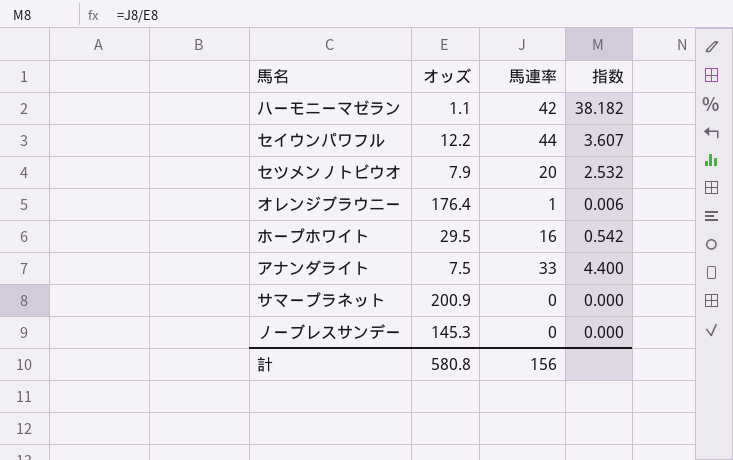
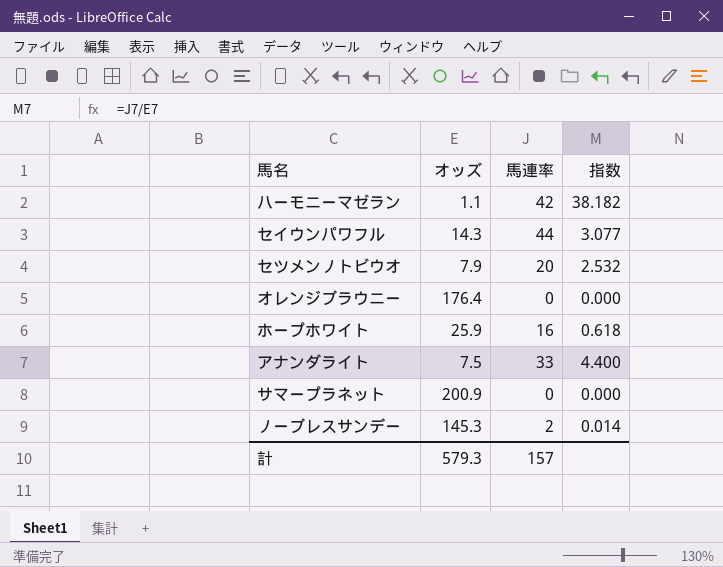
セイウンパワフル | オッズ: 12.2 -> 14.3
セイウンパワフル | 指数: 3.607 -> 3.077
オレンジブラウニー | 馬連率: 1 -> 0
オレンジブラウニー | 指数: 0.006 -> 0.000
ホープホワイト | オッズ: 29.5 -> 25.9
ホープホワイト | 指数: 0.542 -> 0.618
ノーブレスサンデー | 馬連率: 0 -> 2
ノーブレスサンデー | 指数: 0.000 -> 0.014
計 | オッズ: 580.8 -> 579.3
計 | 馬連率: 156 -> 157

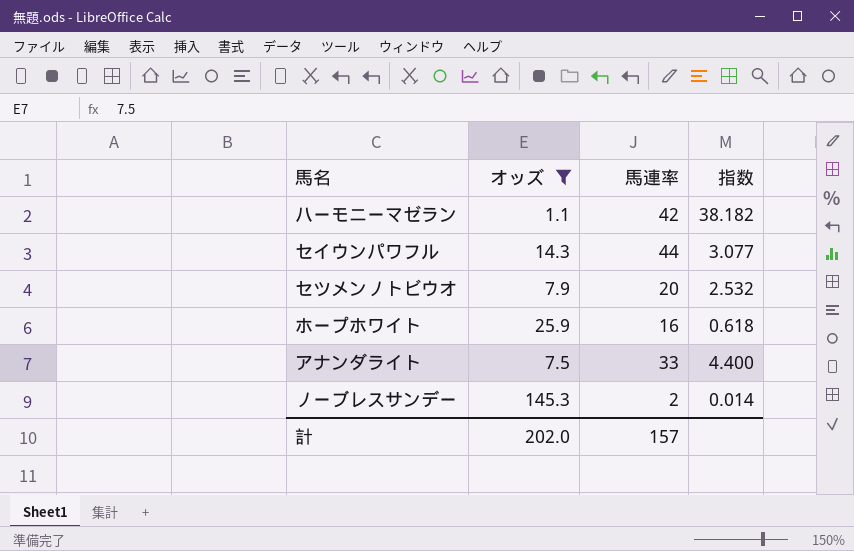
filter: none -> オッズ <= 145.3
計 | オッズ: 579.3 -> 202.0

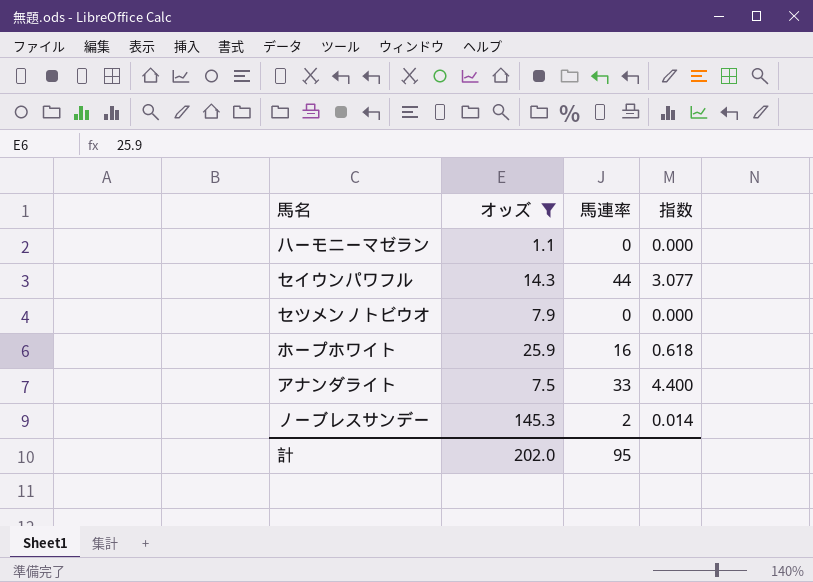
ハーモニーマゼラン | 馬連率: 42 -> 0
ハーモニーマゼラン | 指数: 38.182 -> 0.000
セツメンノトビウオ | 馬連率: 20 -> 0
セツメンノトビウオ | 指数: 2.532 -> 0.000
計 | 馬連率: 157 -> 95

